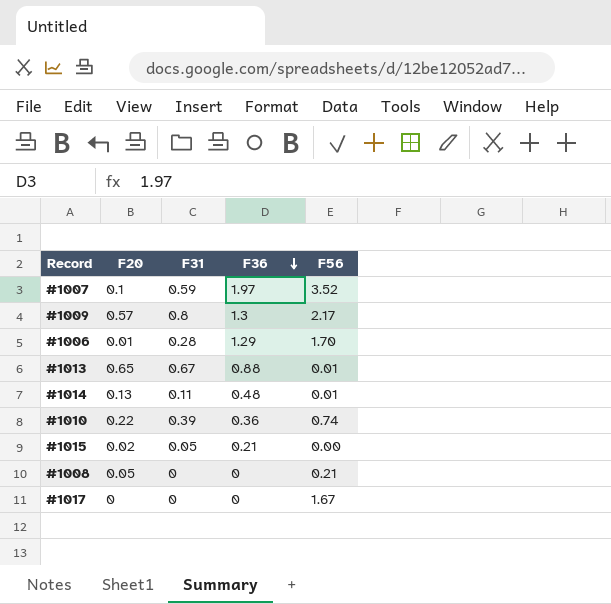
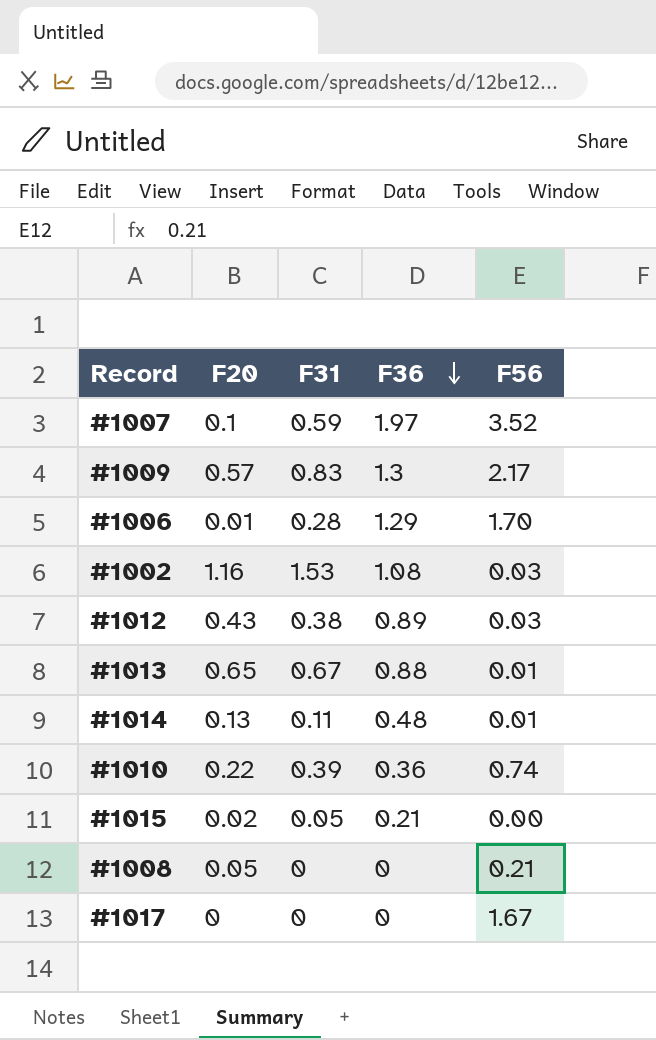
#1009 | F31: 0.8 -> 0.83
row #1002: none -> 1.16 | 1.53 | 1.08 | 0.03
row #1012: none -> 0.43 | 0.38 | 0.89 | 0.03

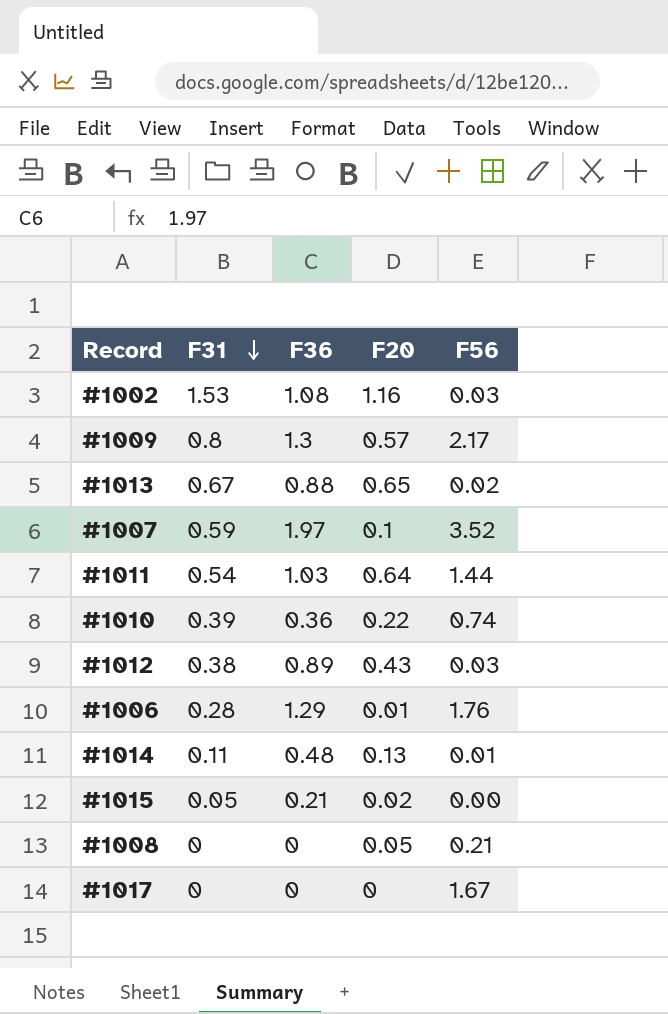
row order: F36 descending -> F31 descending
column F20 | position: 2 -> 4
#1009 | F31: 0.83 -> 0.8
#1013 | F56: 0.01 -> 0.02
row #1011: none -> 0.54 | 1.03 | 0.64 | 1.44
#1006 | F56: 1.70 -> 1.76

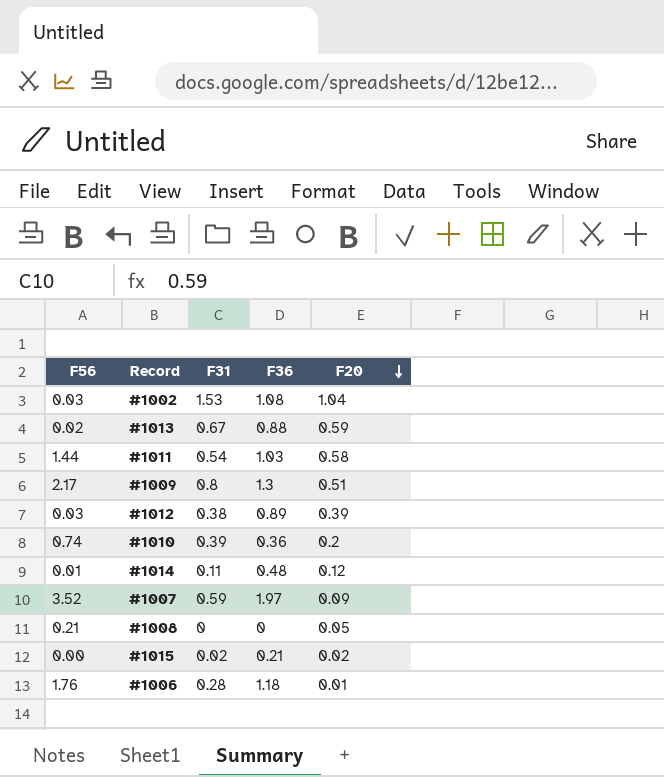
row order: F31 descending -> F20 descending
column F56 | position: 5 -> 1
row #1017: 0 | 0 | 0 | 1.67 -> none
#1002 | F20: 1.16 -> 1.04
#1013 | F20: 0.65 -> 0.59
#1011 | F20: 0.64 -> 0.58
#1009 | F20: 0.57 -> 0.51
#1012 | F20: 0.43 -> 0.39
#1010 | F20: 0.22 -> 0.2
#1014 | F20: 0.13 -> 0.12
#1007 | F20: 0.1 -> 0.09
#1015 | F31: 0.05 -> 0.02
#1006 | F36: 1.29 -> 1.18

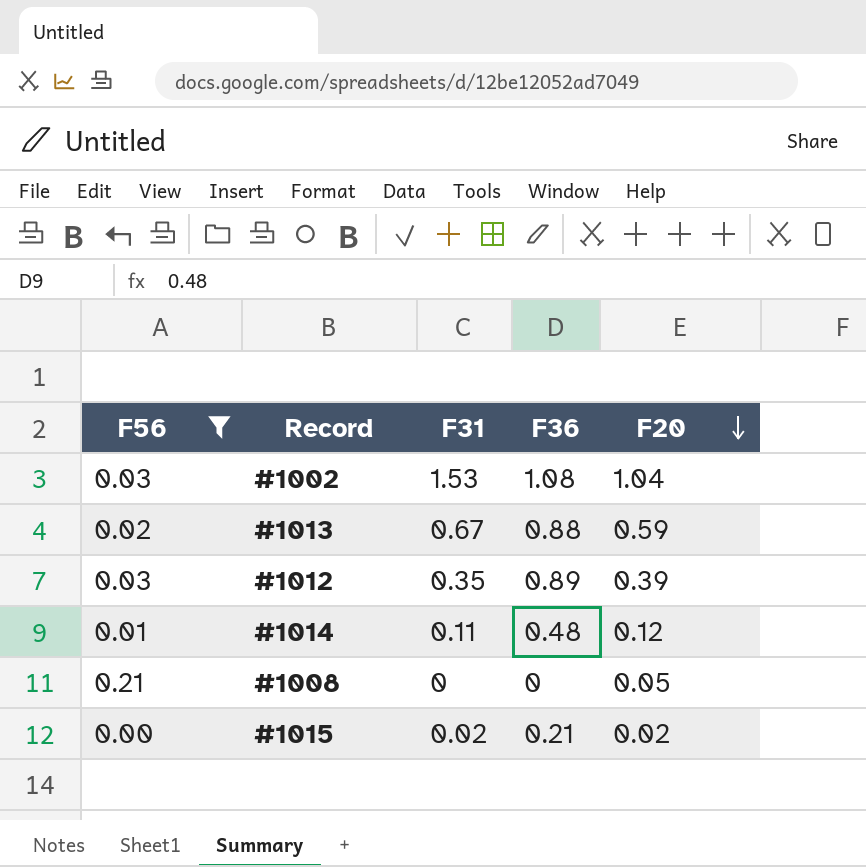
filter: none -> F56 <= 0.21
#1012 | F31: 0.38 -> 0.35

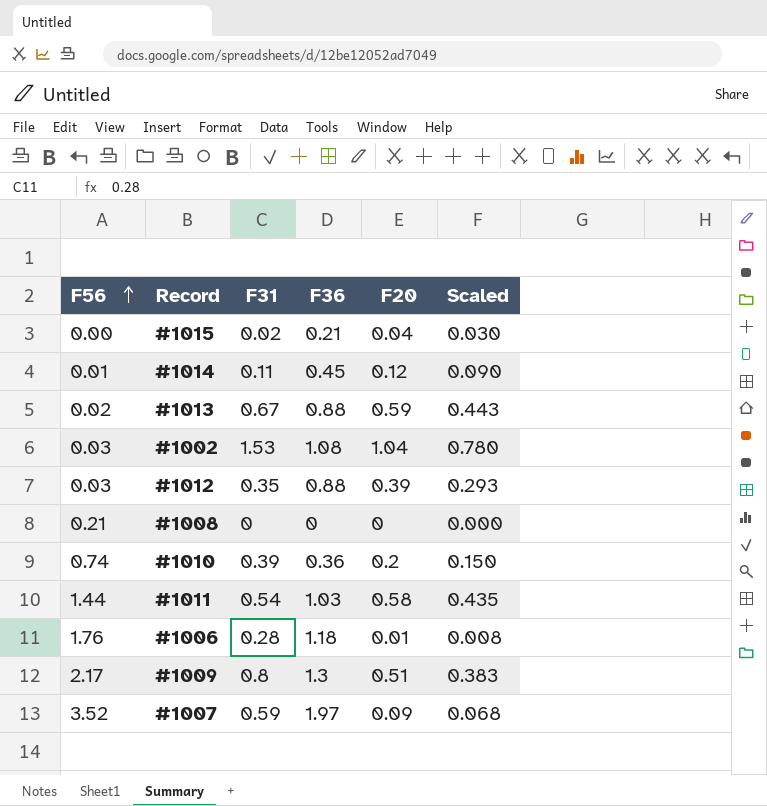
filter: F56 <= 0.21 -> none
row order: F20 descending -> F56 ascending
column Scaled | formula: none -> [F20] * 0.75
#1015 | F20: 0.02 -> 0.04
#1014 | F36: 0.48 -> 0.45
#1012 | F36: 0.89 -> 0.88
#1008 | F20: 0.05 -> 0

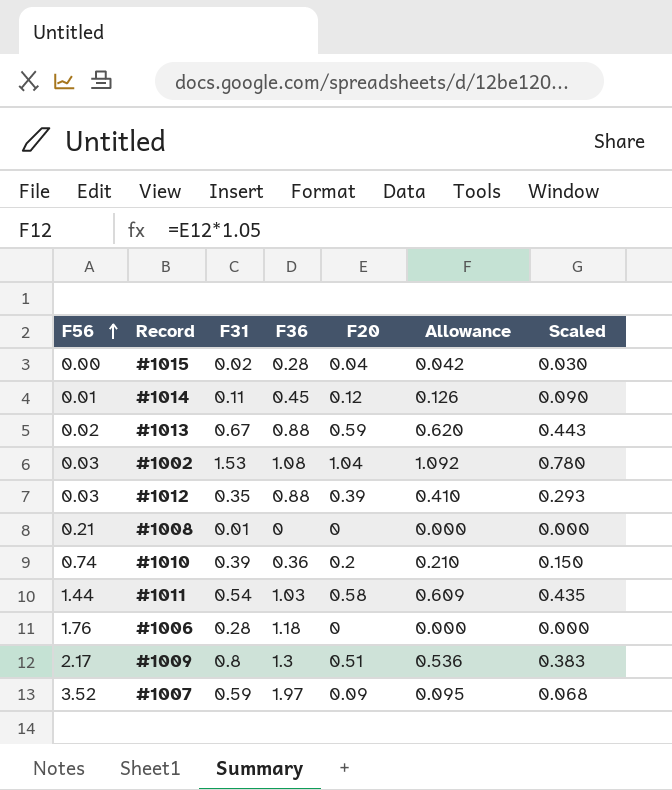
column Allowance | formula: none -> [F20] * 1.05
#1015 | F36: 0.21 -> 0.28
#1008 | F31: 0 -> 0.01
#1006 | F20: 0.01 -> 0
#1006 | Scaled: 0.008 -> 0.000

